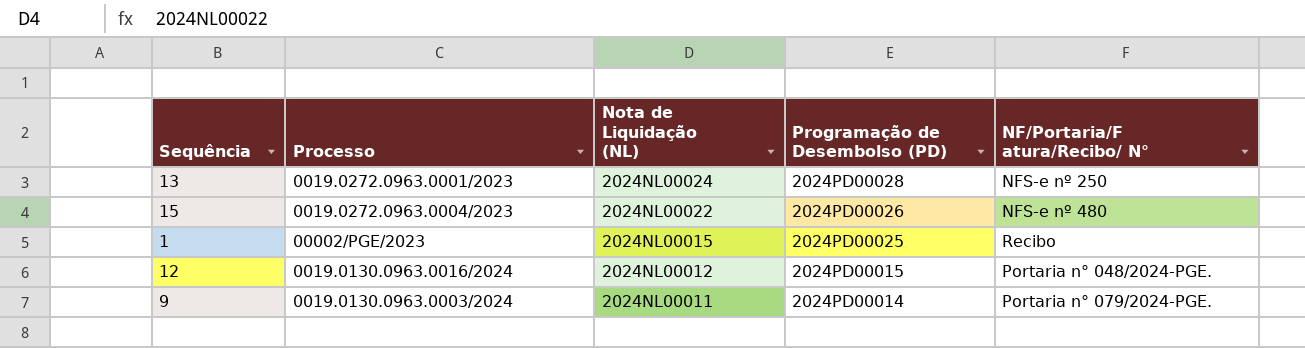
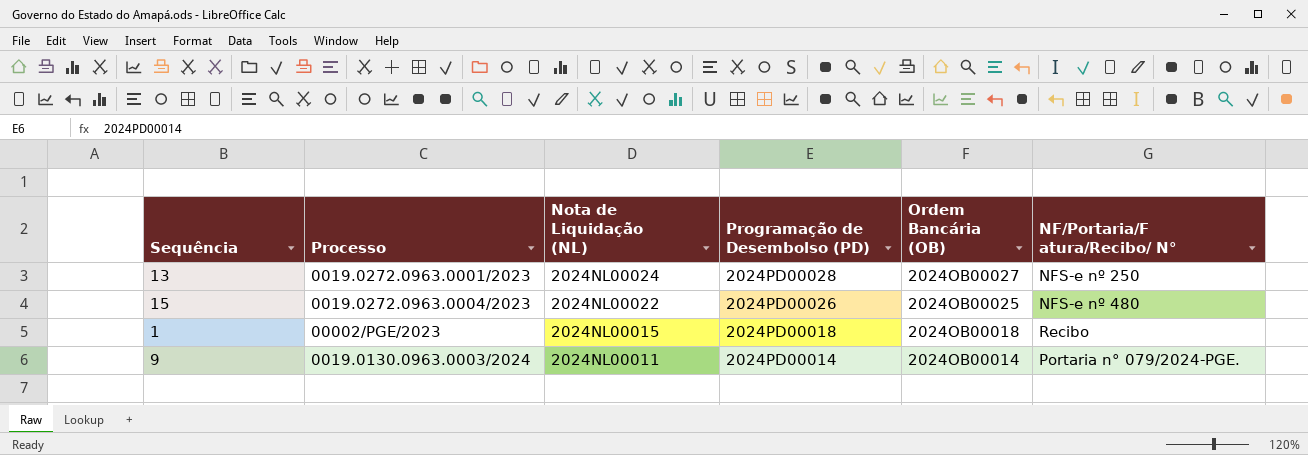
column Ordem Bancária (OB) | position: none -> 5
row 12: 0019.0130.0963.0016/2024 | 2024NL00012 | 2024PD00015 | Portaria n° 048/2024-PGE. -> none
1 | Programação de Desembolso (PD): 2024PD00025 -> 2024PD00018

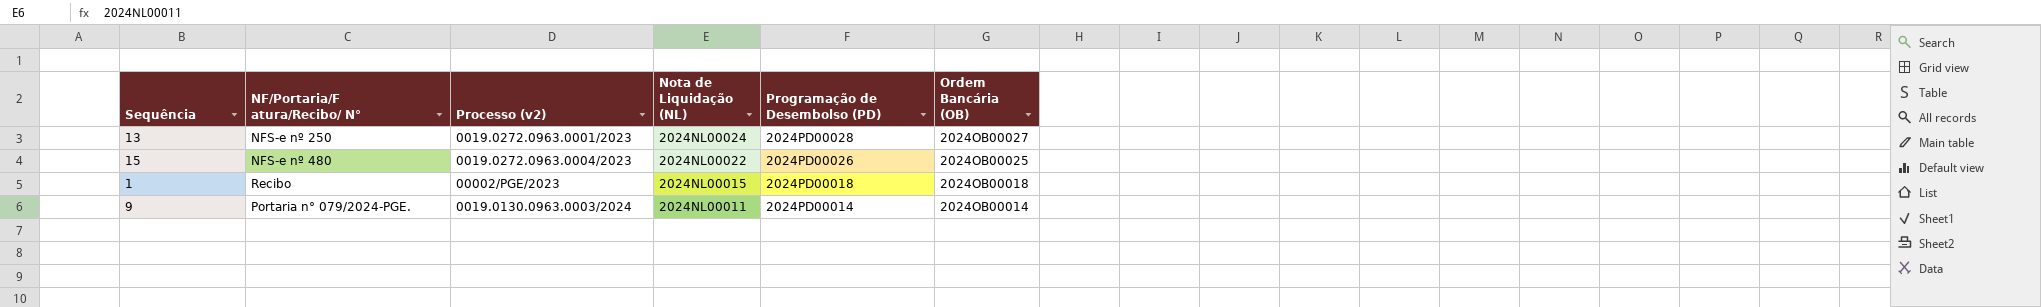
column NF/Portaria/F atura/Recibo/ N° | position: 6 -> 2
column name: Processo -> Processo (v2)

